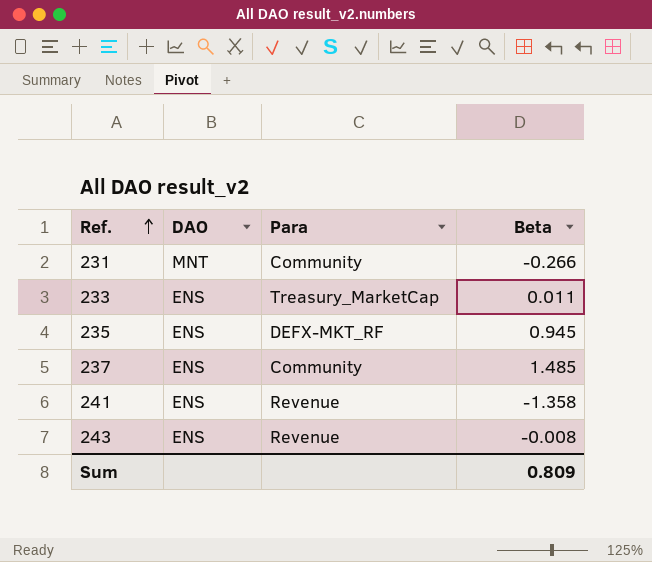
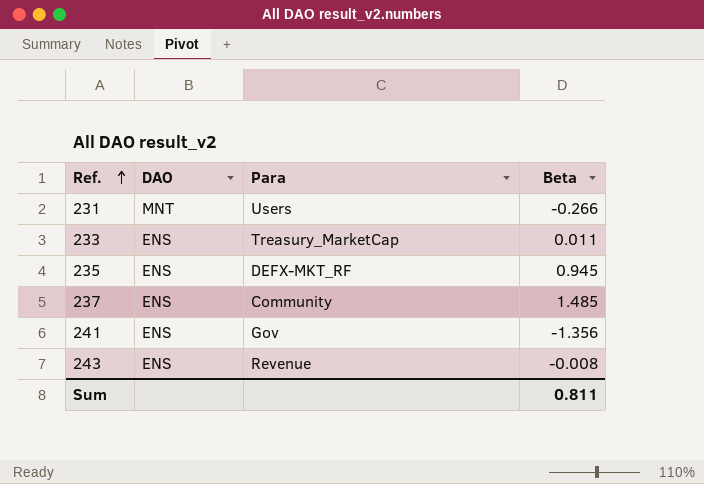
231 | Para: Community -> Users
241 | Para: Revenue -> Gov
241 | Beta: -1.358 -> -1.356
Sum | Beta: 0.809 -> 0.811

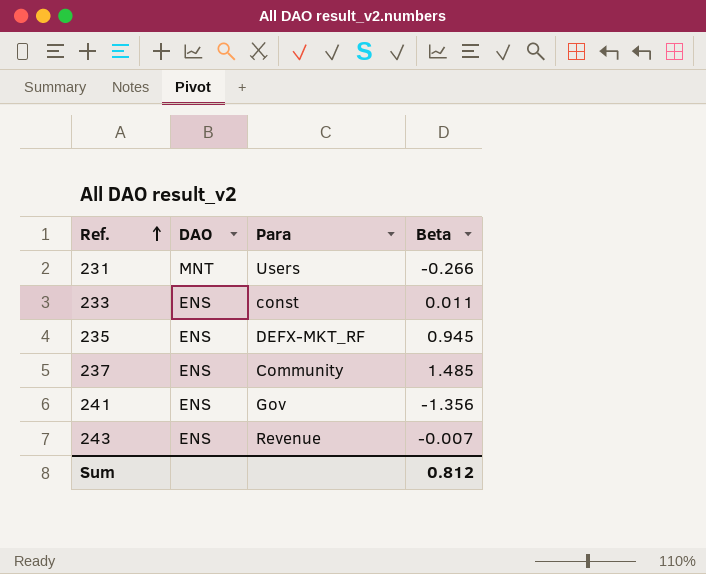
233 | Para: Treasury_MarketCap -> const
243 | Beta: -0.008 -> -0.007
Sum | Beta: 0.811 -> 0.812

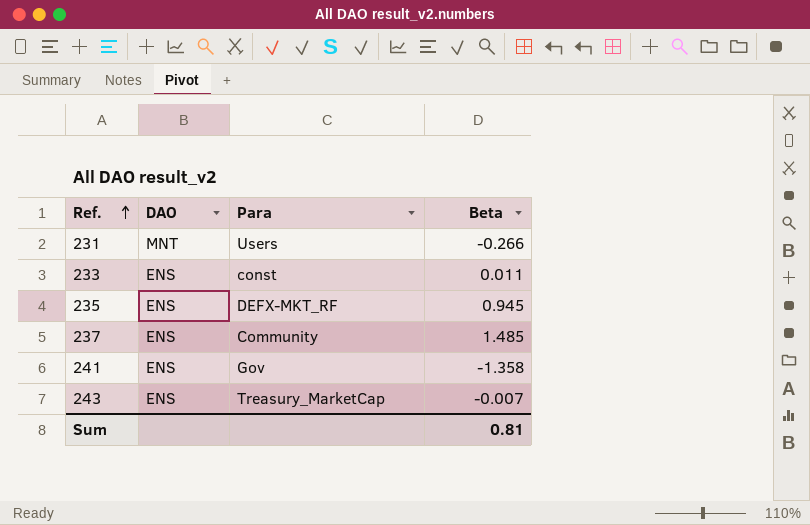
241 | Beta: -1.356 -> -1.358
243 | Para: Revenue -> Treasury_MarketCap
Sum | Beta: 0.812 -> 0.81

